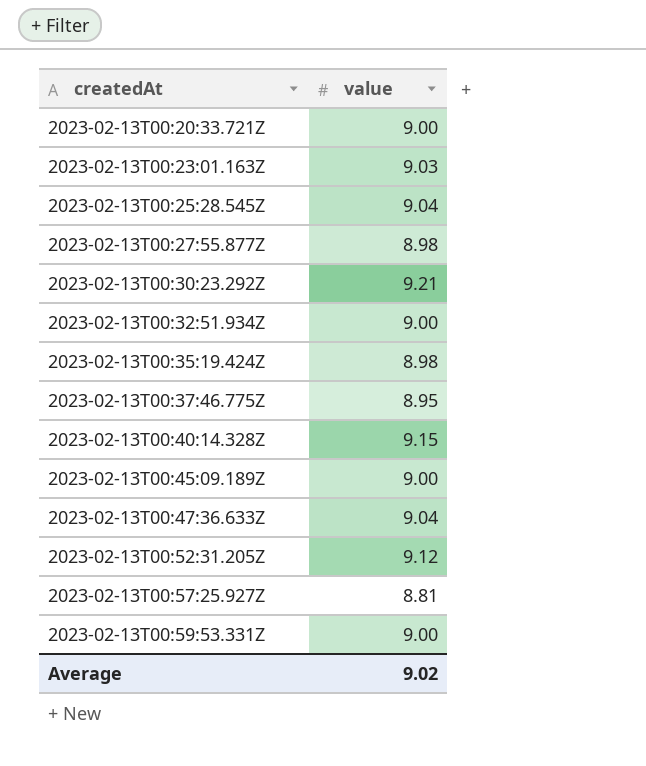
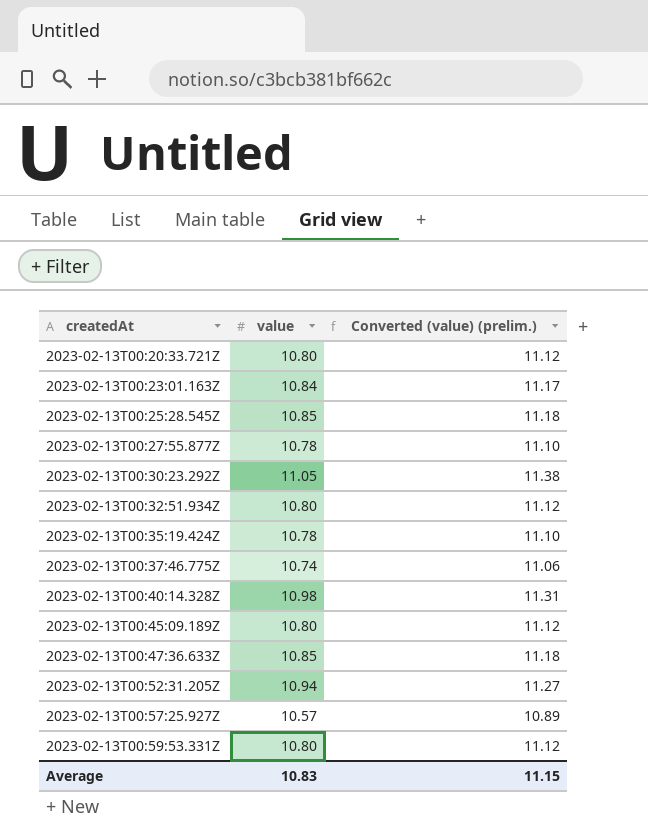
column Converted (value) (prelim.) | formula: none -> [value] * 1.03
2023-02-13T00:20:33.721Z | value: 9.00 -> 10.80
2023-02-13T00:23:01.163Z | value: 9.03 -> 10.84
2023-02-13T00:25:28.545Z | value: 9.04 -> 10.85
2023-02-13T00:27:55.877Z | value: 8.98 -> 10.78
2023-02-13T00:30:23.292Z | value: 9.21 -> 11.05
2023-02-13T00:32:51.934Z | value: 9.00 -> 10.80
2023-02-13T00:35:19.424Z | value: 8.98 -> 10.78
2023-02-13T00:37:46.775Z | value: 8.95 -> 10.74
2023-02-13T00:40:14.328Z | value: 9.15 -> 10.98
2023-02-13T00:45:09.189Z | value: 9.00 -> 10.80
2023-02-13T00:47:36.633Z | value: 9.04 -> 10.85
2023-02-13T00:52:31.205Z | value: 9.12 -> 10.94
2023-02-13T00:57:25.927Z | value: 8.81 -> 10.57
2023-02-13T00:59:53.331Z | value: 9.00 -> 10.80
Average | value: 9.02 -> 10.83

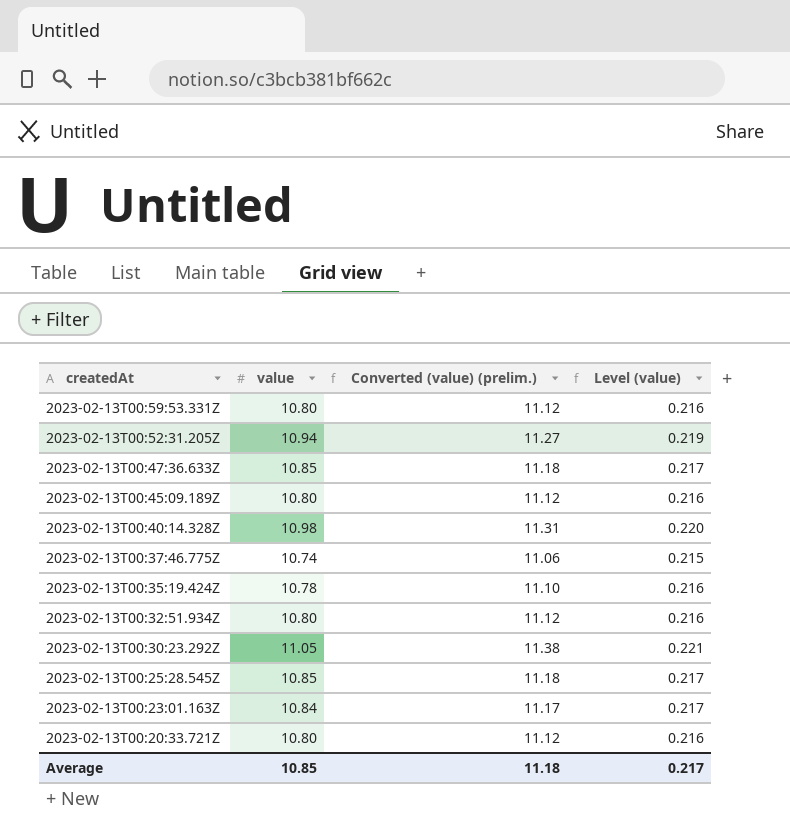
row order: createdAt ascending -> createdAt descending
column Level (value) | formula: none -> [value] * 0.02
row 2023-02-13T00:27:55.877Z: 10.78 | 11.10 -> none
row 2023-02-13T00:57:25.927Z: 10.57 | 10.89 -> none
Average | value: 10.83 -> 10.85
Average | Converted (value) (prelim.): 11.15 -> 11.18

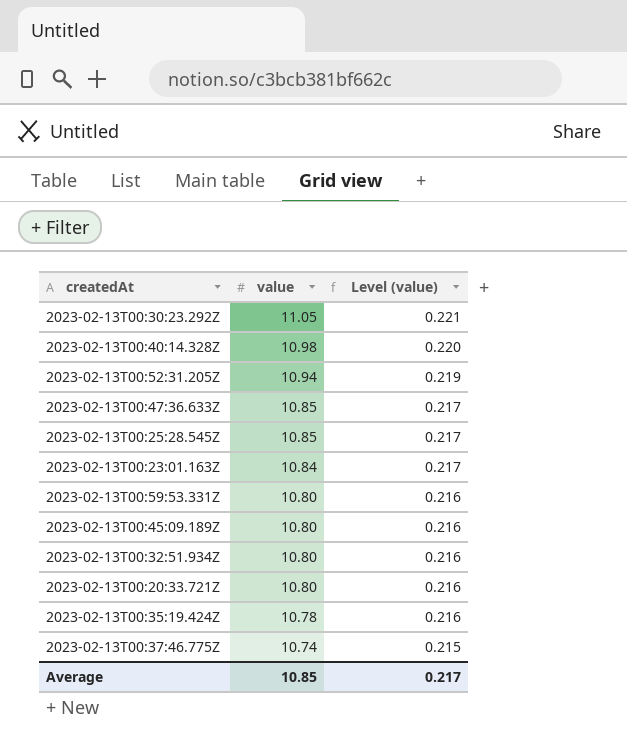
row order: createdAt descending -> value descending
column Converted (value) (prelim.) | formula: [value] * 1.03 -> none

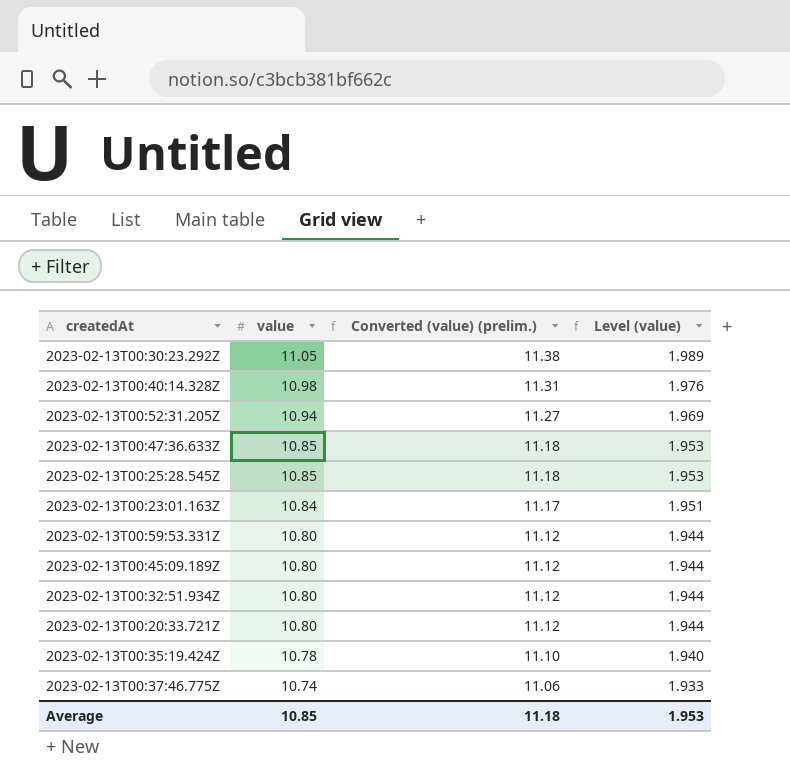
column Converted (value) (prelim.) | formula: none -> [value] * 1.03
column Level (value) | formula: [value] * 0.02 -> [value] * 0.18
Average | Level (value): 0.217 -> 1.953

